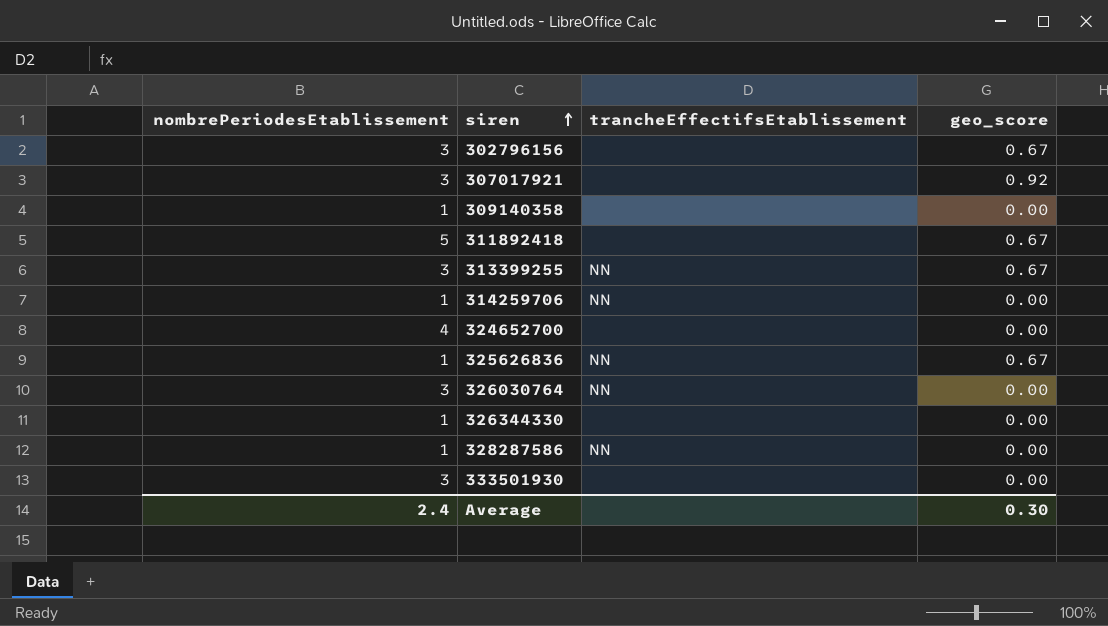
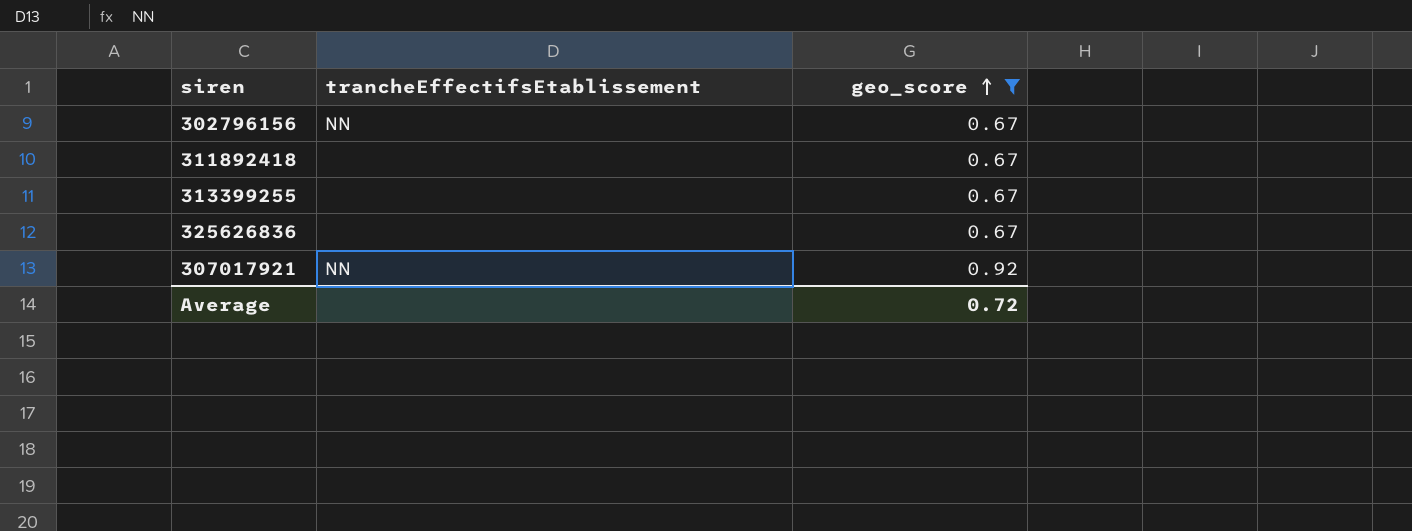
filter: none -> geo_score != 0.00
row order: siren ascending -> geo_score ascending
column nombrePeriodesEtablissement | position: 1 -> none
302796156 | trancheEffectifsEtablissement: none -> NN
313399255 | trancheEffectifsEtablissement: NN -> none
325626836 | trancheEffectifsEtablissement: NN -> none
307017921 | trancheEffectifsEtablissement: none -> NN
Average | geo_score: 0.30 -> 0.72

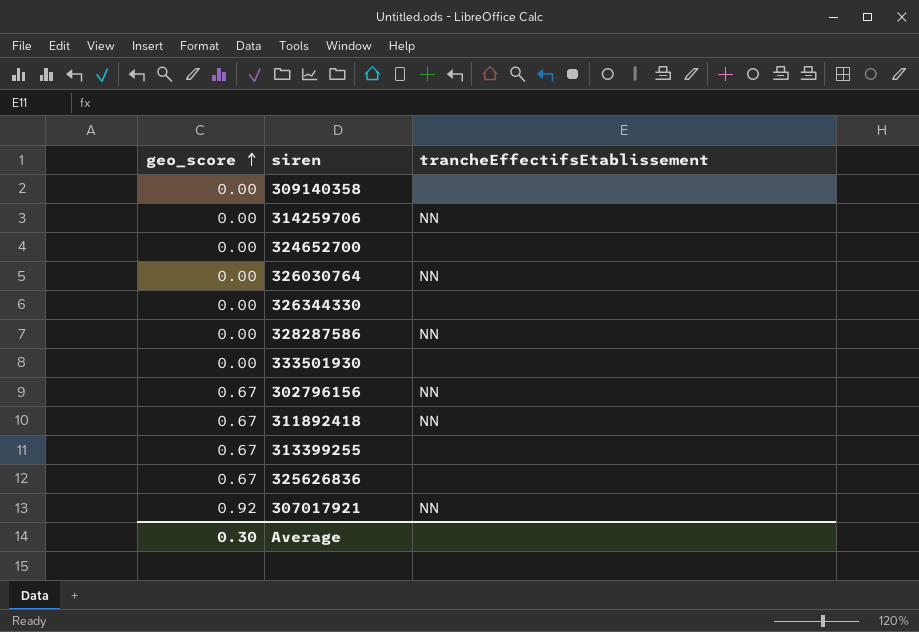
filter: geo_score != 0.00 -> none
column geo_score | position: 3 -> 1
311892418 | trancheEffectifsEtablissement: none -> NN
Average | geo_score: 0.72 -> 0.30

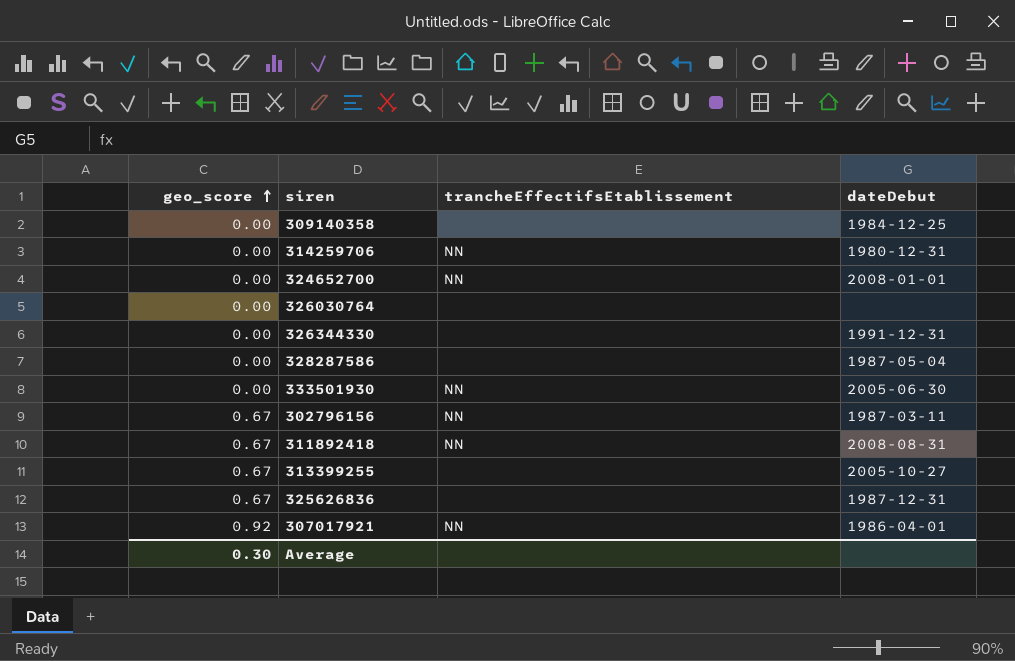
column dateDebut | position: none -> 4
324652700 | trancheEffectifsEtablissement: none -> NN
326030764 | trancheEffectifsEtablissement: NN -> none
328287586 | trancheEffectifsEtablissement: NN -> none
333501930 | trancheEffectifsEtablissement: none -> NN

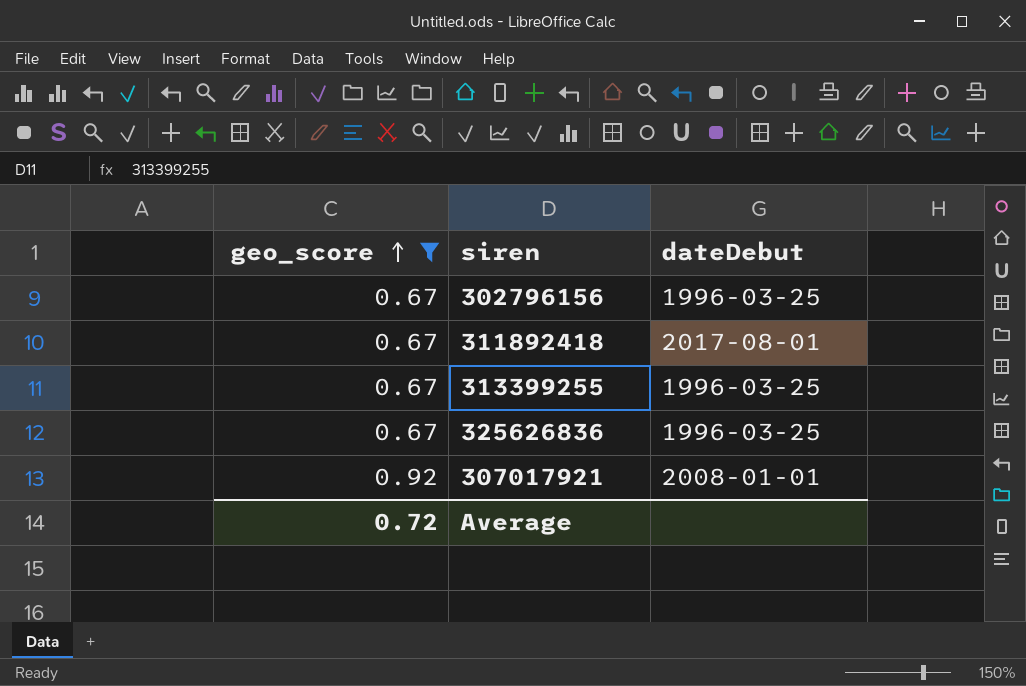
filter: none -> geo_score != 0.00
column trancheEffectifsEtablissement | position: 3 -> none
302796156 | dateDebut: 1987-03-11 -> 1996-03-25
311892418 | dateDebut: 2008-08-31 -> 2017-08-01
313399255 | dateDebut: 2005-10-27 -> 1996-03-25
325626836 | dateDebut: 1987-12-31 -> 1996-03-25
307017921 | dateDebut: 1986-04-01 -> 2008-01-01
Average | geo_score: 0.30 -> 0.72

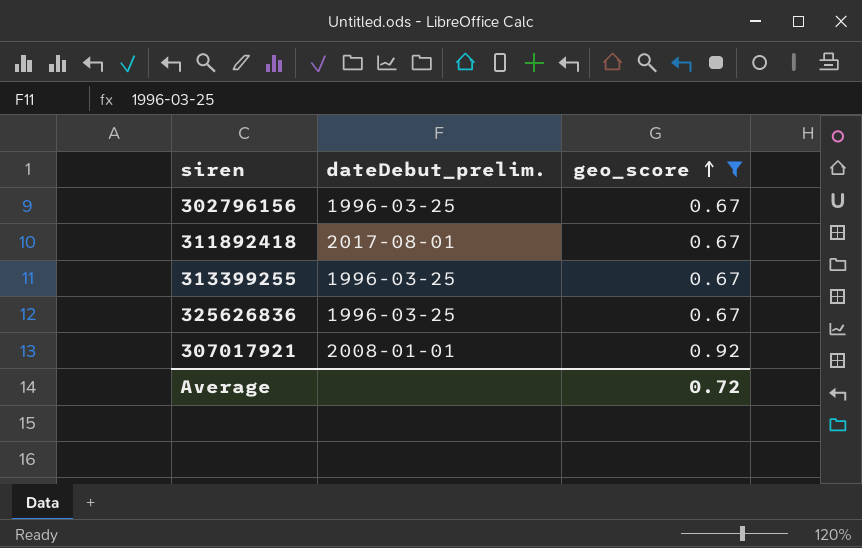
column name: dateDebut -> dateDebut_prelim.
column geo_score | position: 1 -> 3

